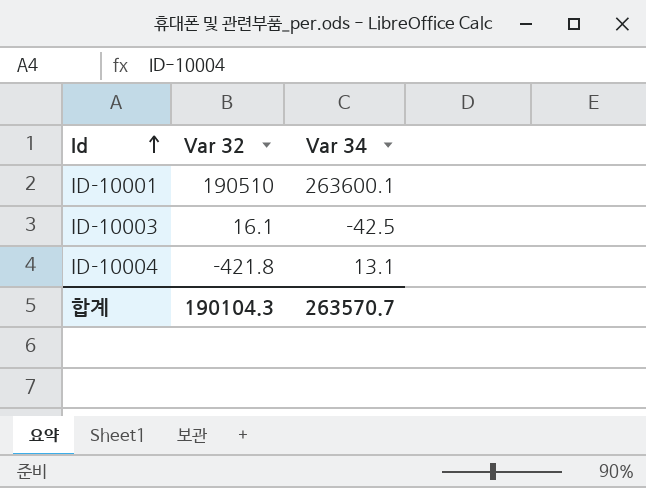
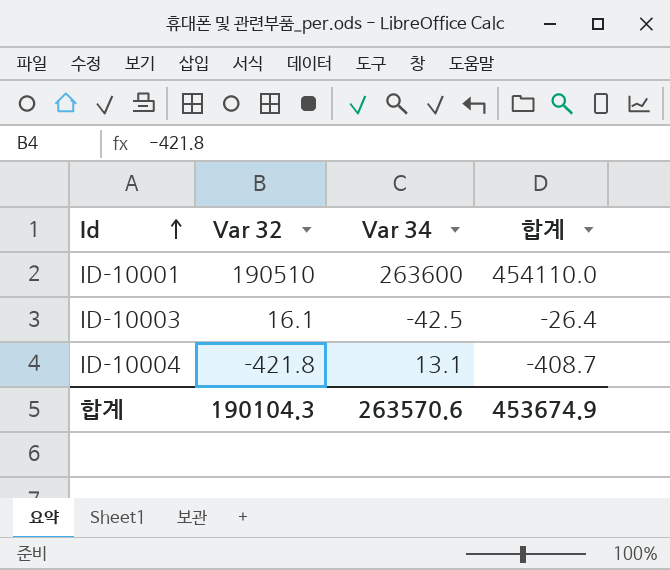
column 합계 | formula: none -> [Var 32] + [Var 34]
ID-10001 | Var 34: 263600.1 -> 263600
합계 | Var 34: 263570.7 -> 263570.6

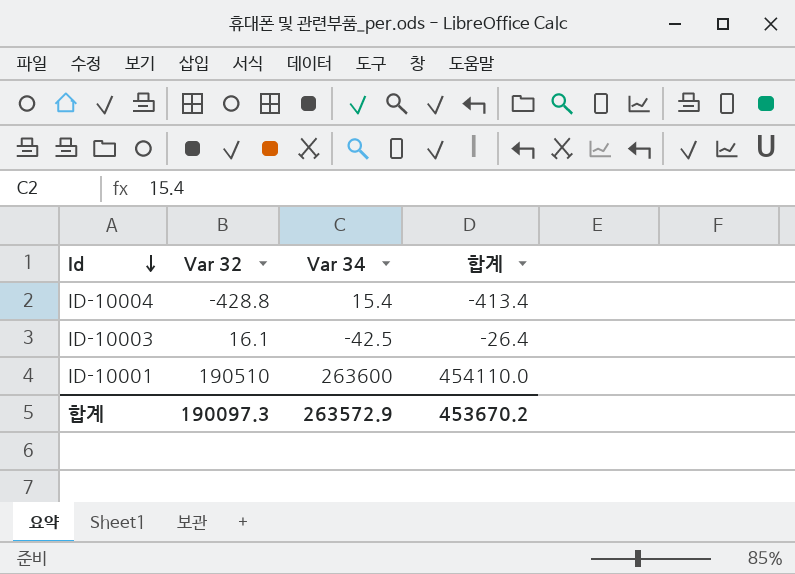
row order: Id ascending -> Id descending
ID-10004 | Var 32: -421.8 -> -428.8
ID-10004 | Var 34: 13.1 -> 15.4
ID-10004 | 합계: -408.7 -> -413.4
합계 | Var 32: 190104.3 -> 190097.3
합계 | Var 34: 263570.6 -> 263572.9
합계 | 합계: 453674.9 -> 453670.2

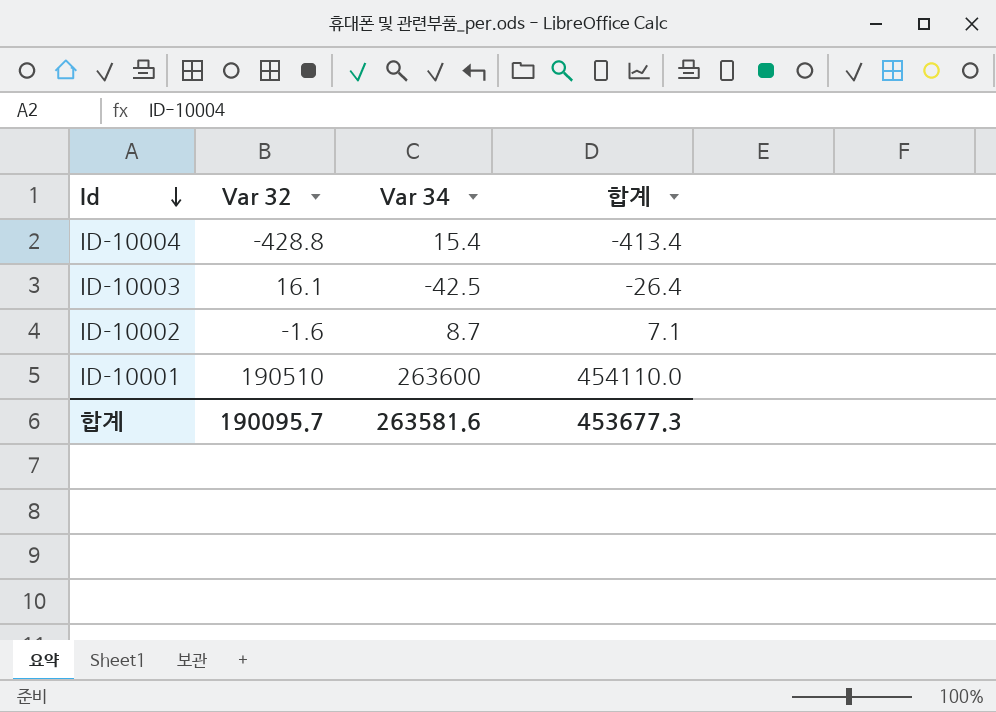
row ID-10002: none -> -1.6 | 8.7 | 7.1
합계 | Var 32: 190097.3 -> 190095.7
합계 | Var 34: 263572.9 -> 263581.6
합계 | 합계: 453670.2 -> 453677.3

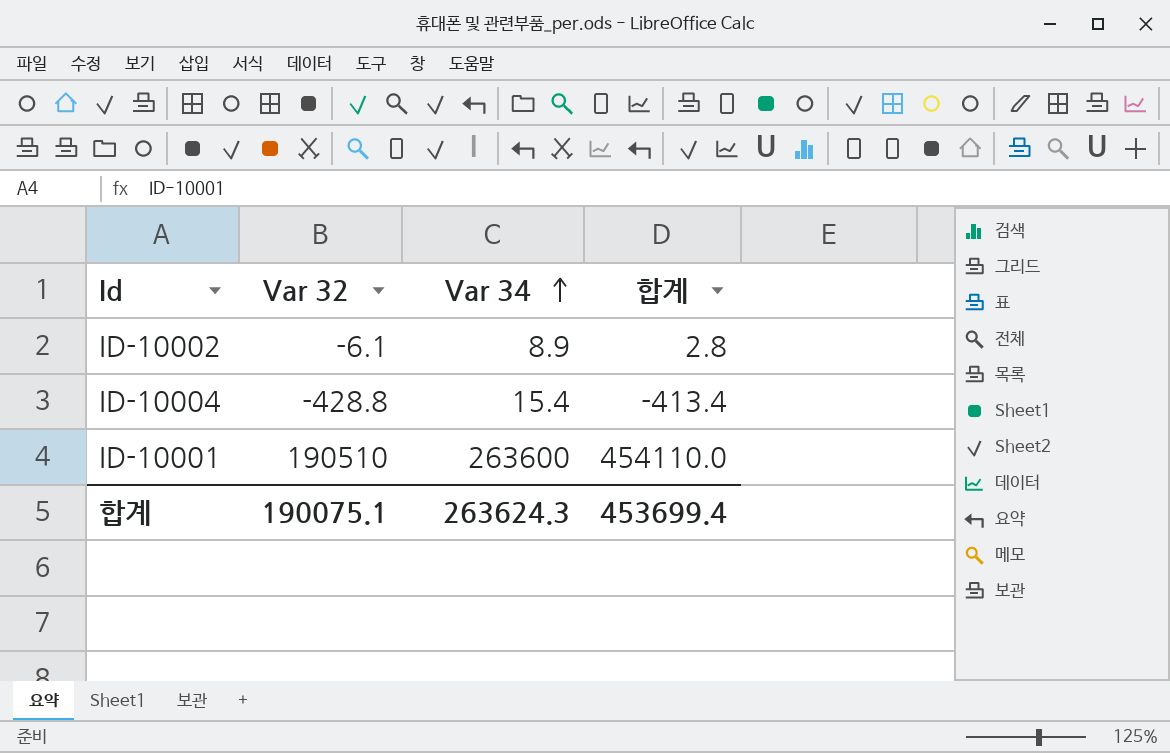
row order: Id descending -> Var 34 ascending
row ID-10003: 16.1 | -42.5 | -26.4 -> none
ID-10002 | Var 32: -1.6 -> -6.1
ID-10002 | Var 34: 8.7 -> 8.9
ID-10002 | 합계: 7.1 -> 2.8
합계 | Var 32: 190095.7 -> 190075.1
합계 | Var 34: 263581.6 -> 263624.3
합계 | 합계: 453677.3 -> 453699.4

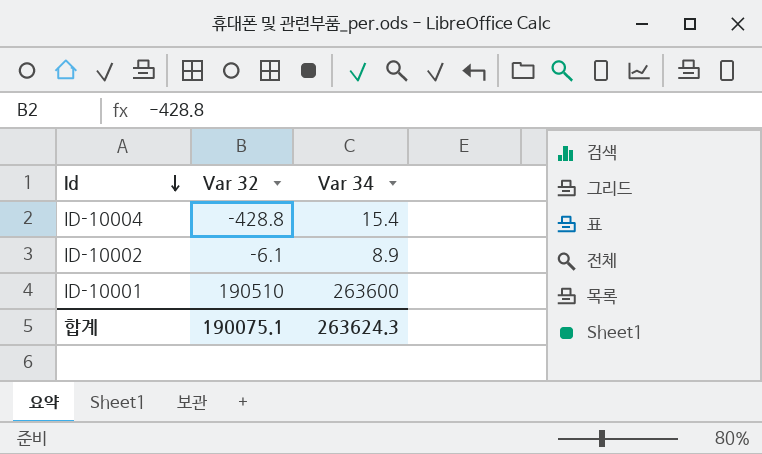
row order: Var 34 ascending -> Id descending
column 합계 | formula: [Var 32] + [Var 34] -> none

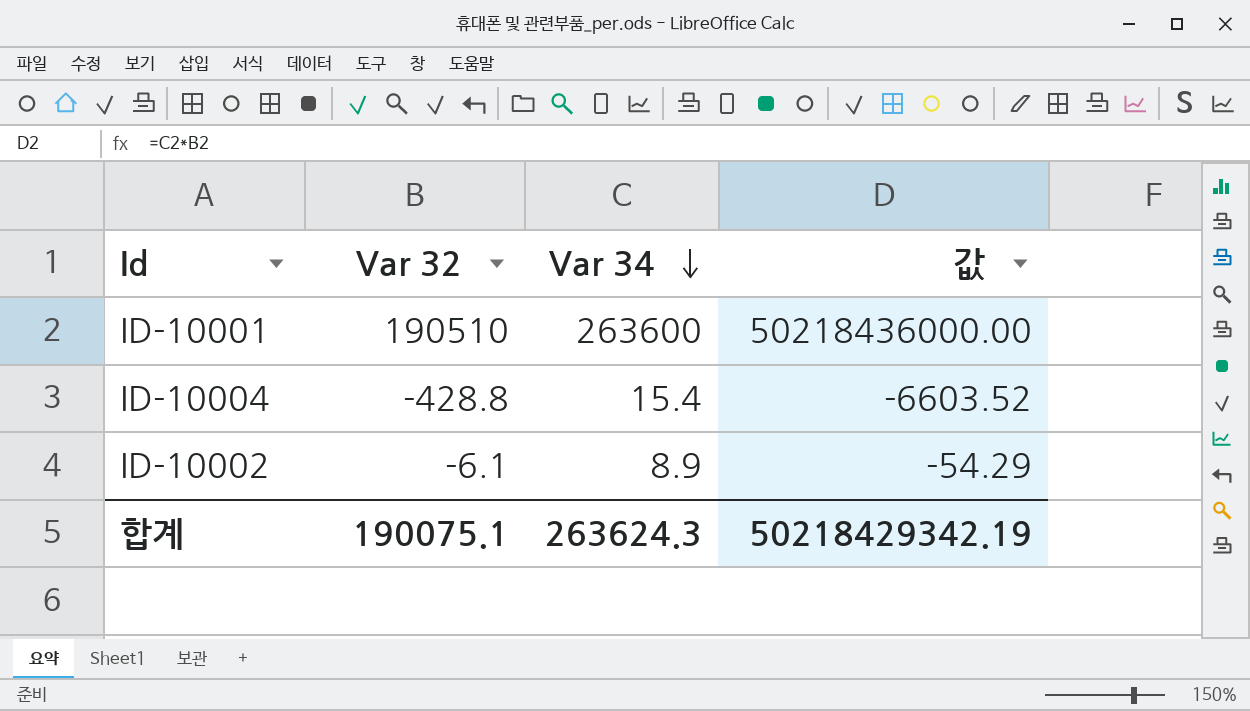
row order: Id descending -> Var 34 descending
column 값 | formula: none -> [Var 32] * [Var 34]

